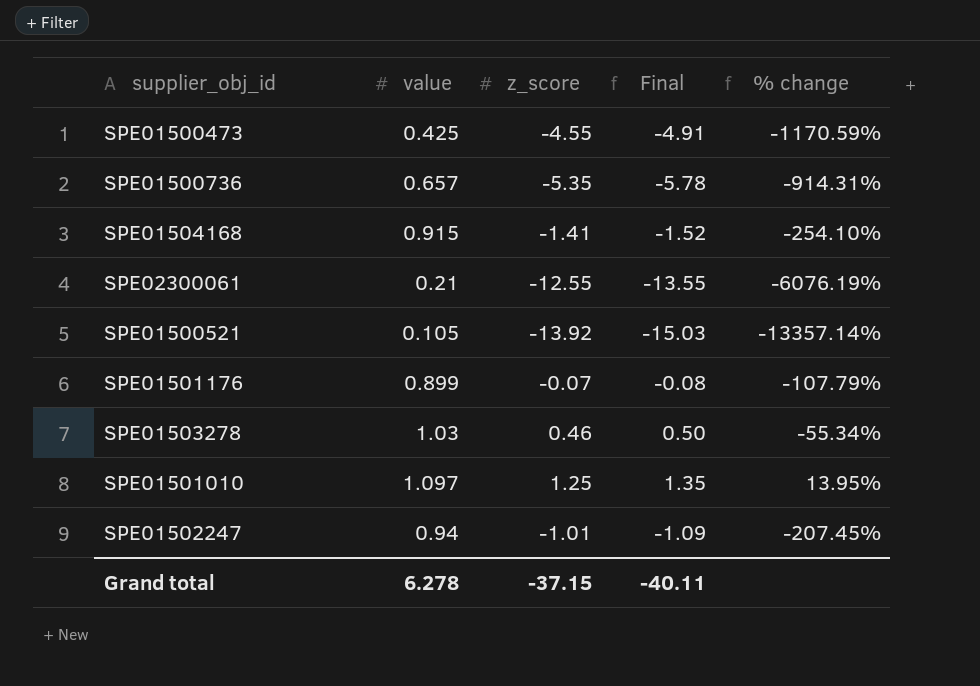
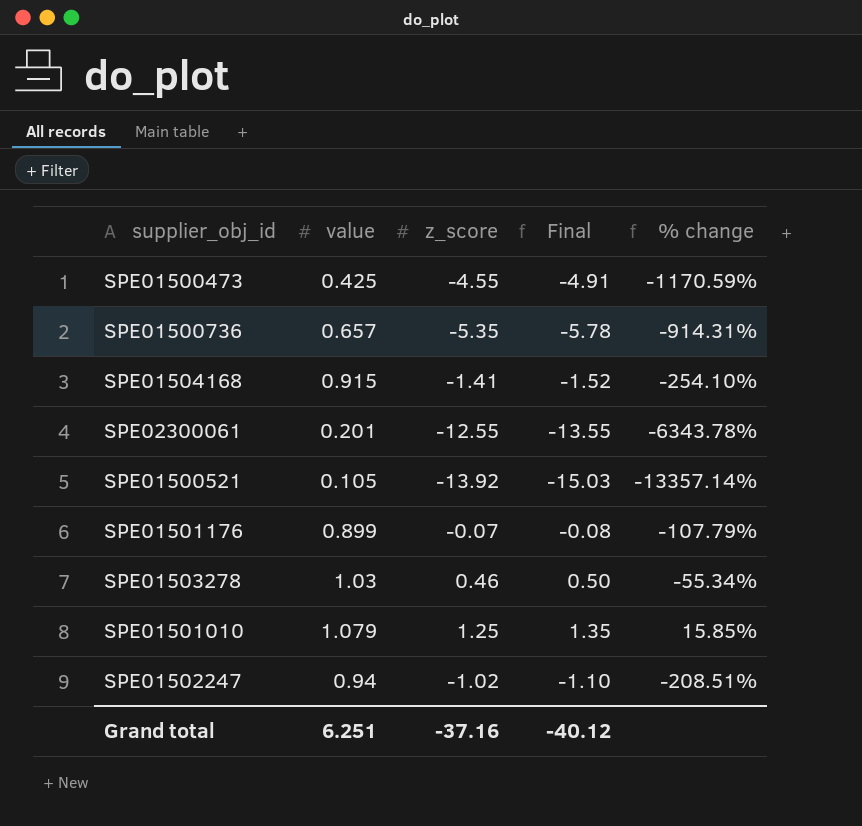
SPE02300061 | value: 0.21 -> 0.201
SPE02300061 | % change: -6076.19% -> -6343.78%
SPE01501010 | value: 1.097 -> 1.079
SPE01501010 | % change: 13.95% -> 15.85%
SPE01502247 | z_score: -1.01 -> -1.02
SPE01502247 | Final: -1.09 -> -1.10
SPE01502247 | % change: -207.45% -> -208.51%
Grand total | value: 6.278 -> 6.251
Grand total | z_score: -37.15 -> -37.16
Grand total | Final: -40.11 -> -40.12

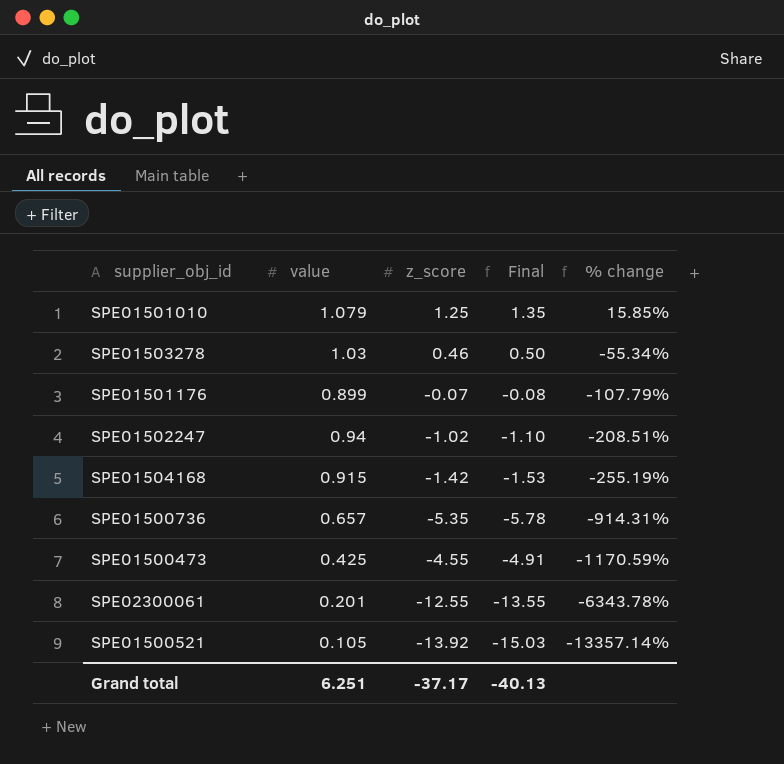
row order: none -> % change descending
SPE01504168 | z_score: -1.41 -> -1.42
SPE01504168 | Final: -1.52 -> -1.53
SPE01504168 | % change: -254.10% -> -255.19%
Grand total | z_score: -37.16 -> -37.17
Grand total | Final: -40.12 -> -40.13

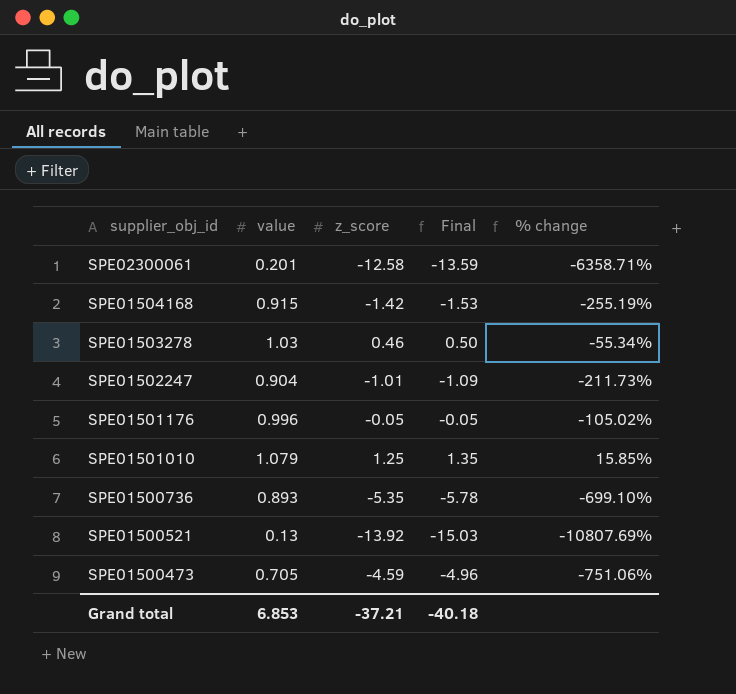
row order: % change descending -> supplier_obj_id descending
SPE02300061 | z_score: -12.55 -> -12.58
SPE02300061 | Final: -13.55 -> -13.59
SPE02300061 | % change: -6343.78% -> -6358.71%
SPE01502247 | value: 0.94 -> 0.904
SPE01502247 | z_score: -1.02 -> -1.01
SPE01502247 | Final: -1.10 -> -1.09
SPE01502247 | % change: -208.51% -> -211.73%
SPE01501176 | value: 0.899 -> 0.996
SPE01501176 | z_score: -0.07 -> -0.05
SPE01501176 | Final: -0.08 -> -0.05
SPE01501176 | % change: -107.79% -> -105.02%
SPE01500736 | value: 0.657 -> 0.893
SPE01500736 | % change: -914.31% -> -699.10%
SPE01500521 | value: 0.105 -> 0.13
SPE01500521 | % change: -13357.14% -> -10807.69%
SPE01500473 | value: 0.425 -> 0.705
SPE01500473 | z_score: -4.55 -> -4.59
SPE01500473 | Final: -4.91 -> -4.96
SPE01500473 | % change: -1170.59% -> -751.06%
Grand total | value: 6.251 -> 6.853
Grand total | z_score: -37.17 -> -37.21
Grand total | Final: -40.13 -> -40.18

